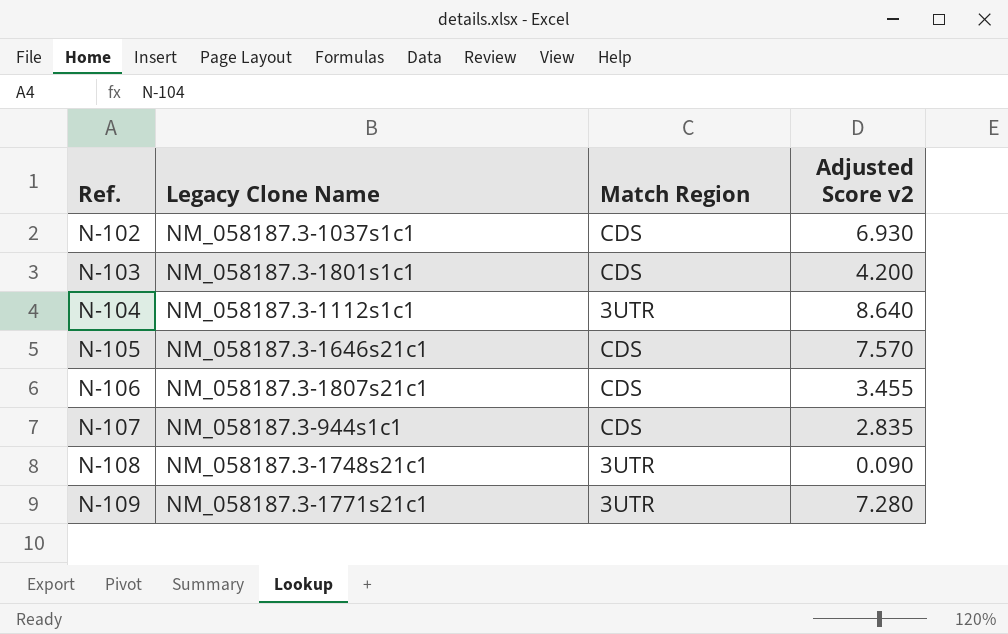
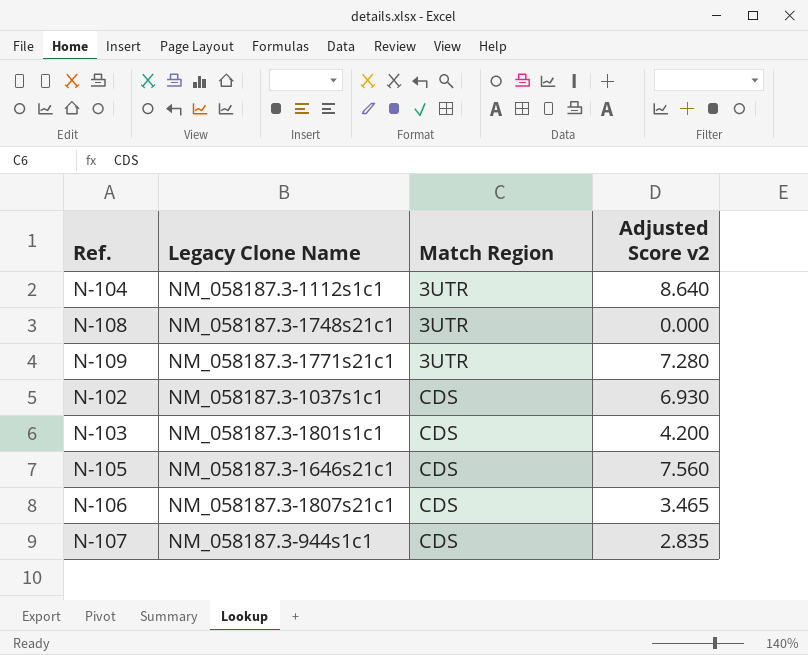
row order: Ref. ascending -> Match Region ascending
N-108 | Adjusted Score v2: 0.090 -> 0.000
N-105 | Adjusted Score v2: 7.570 -> 7.560
N-106 | Adjusted Score v2: 3.455 -> 3.465

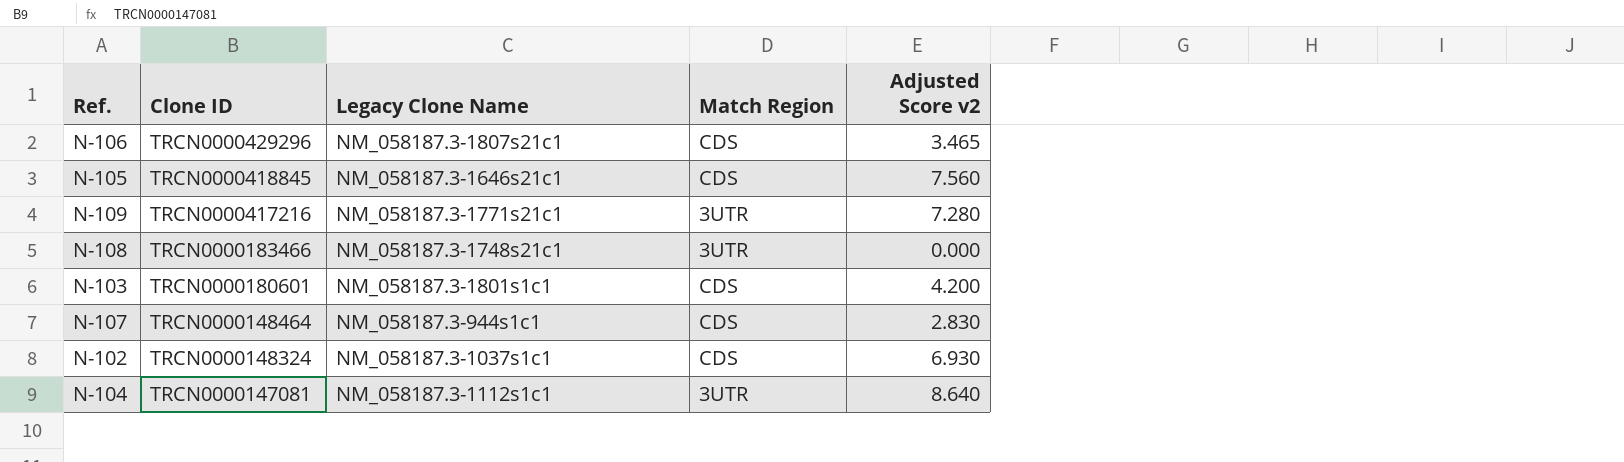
row order: Match Region ascending -> Clone ID descending
column Clone ID | position: none -> 2
N-107 | Adjusted Score v2: 2.835 -> 2.830

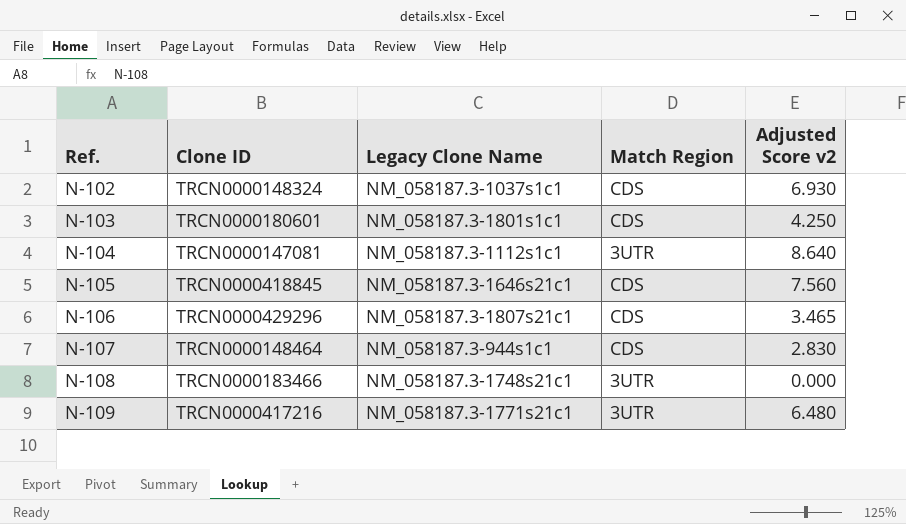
row order: Clone ID descending -> Ref. ascending
N-103 | Adjusted Score v2: 4.200 -> 4.250
N-109 | Adjusted Score v2: 7.280 -> 6.480

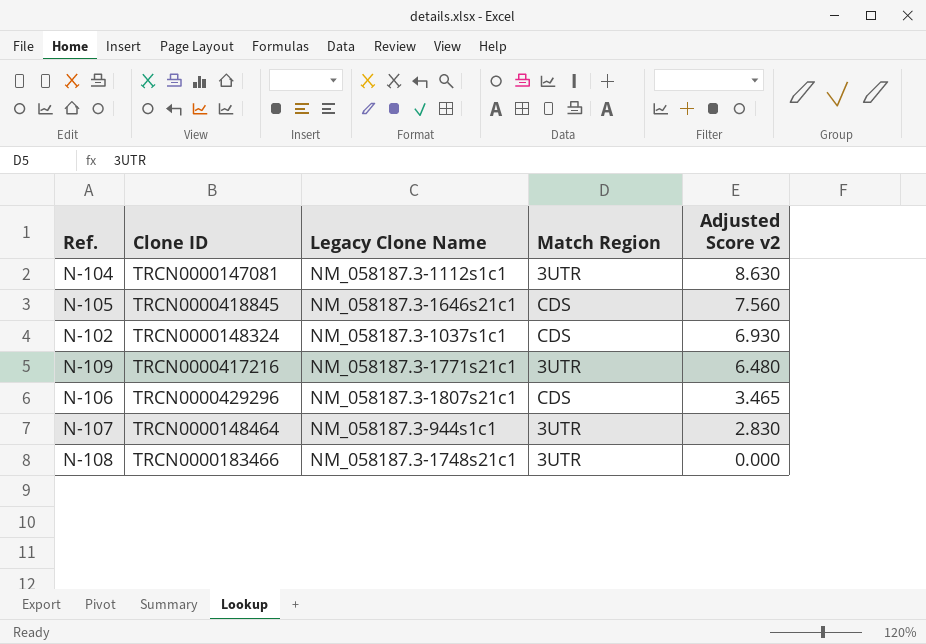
row order: Ref. ascending -> Adjusted Score v2 descending
row N-103: TRCN0000180601 | NM_058187.3-1801s1c1 | CDS | 4.250 -> none
N-104 | Adjusted Score v2: 8.640 -> 8.630
N-107 | Match Region: CDS -> 3UTR

